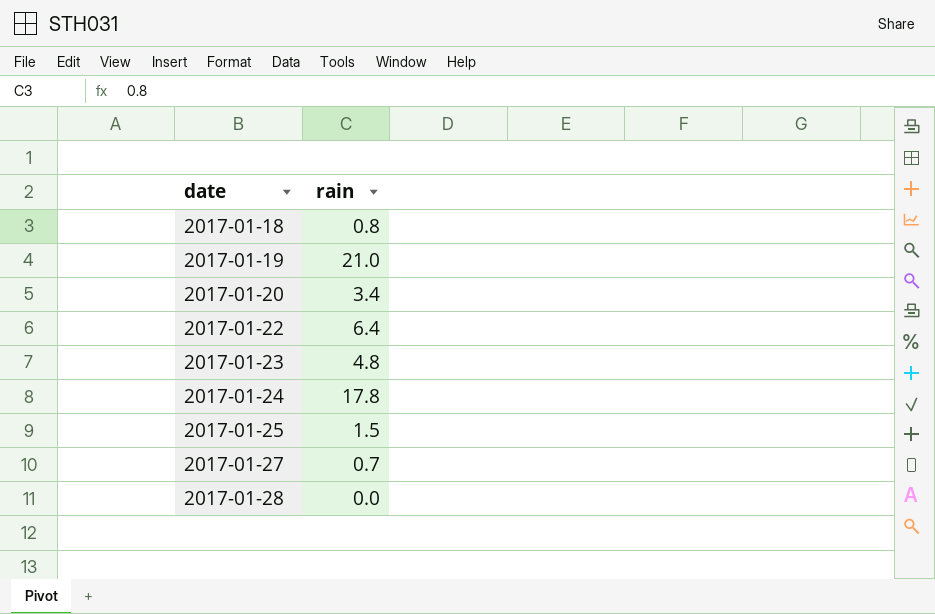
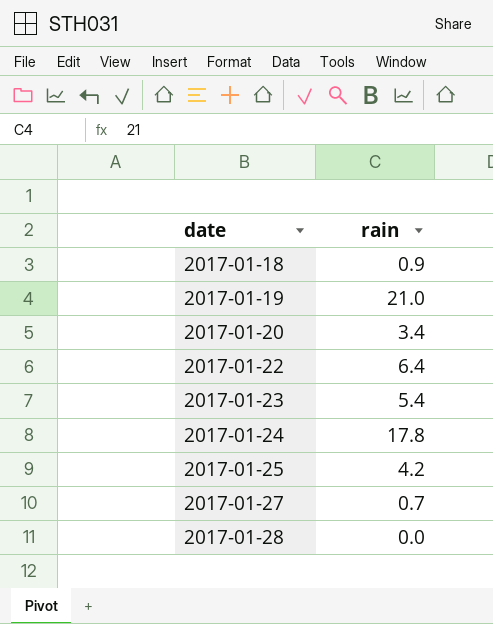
2017-01-18 | rain: 0.8 -> 0.9
2017-01-23 | rain: 4.8 -> 5.4
2017-01-25 | rain: 1.5 -> 4.2

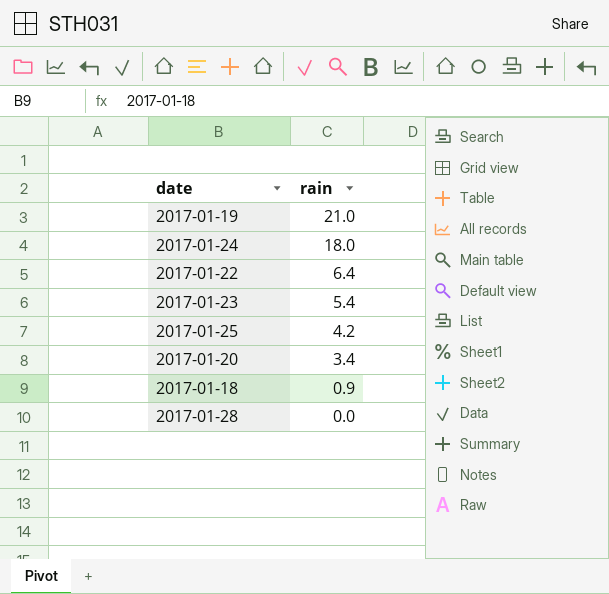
row order: date ascending -> rain descending
row 2017-01-27: 0.7 -> none
2017-01-24 | rain: 17.8 -> 18.0

